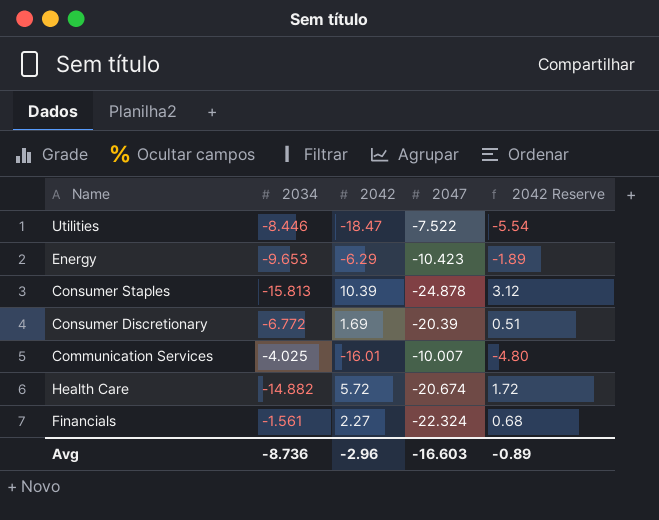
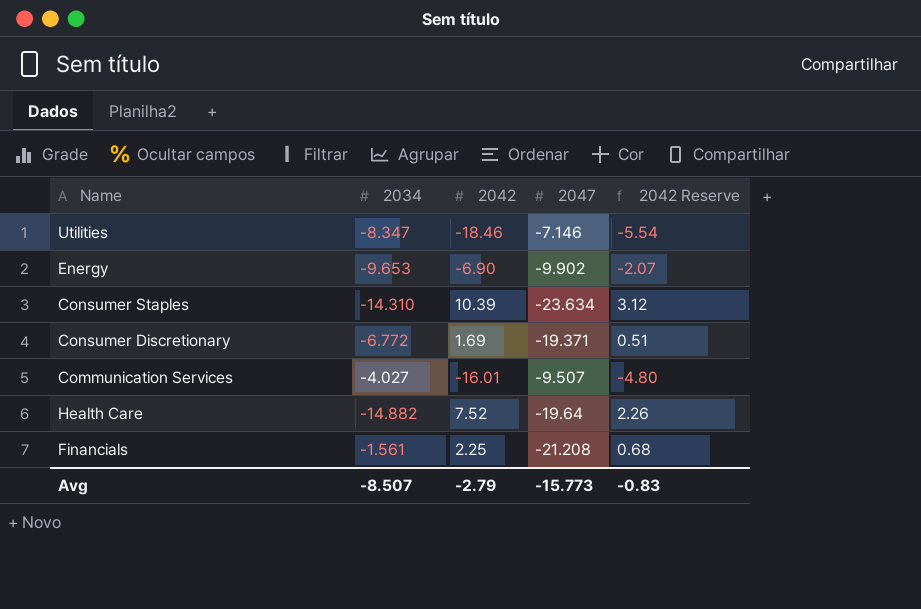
Utilities | 2034: -8.446 -> -8.347
Utilities | 2042: -18.47 -> -18.46
Utilities | 2047: -7.522 -> -7.146
Energy | 2042: -6.29 -> -6.90
Energy | 2047: -10.423 -> -9.902
Energy | 2042 Reserve: -1.89 -> -2.07
Consumer Staples | 2034: -15.813 -> -14.310
Consumer Staples | 2047: -24.878 -> -23.634
Consumer Discretionary | 2047: -20.39 -> -19.371
Communication Services | 2034: -4.025 -> -4.027
Communication Services | 2047: -10.007 -> -9.507
Health Care | 2042: 5.72 -> 7.52
Health Care | 2047: -20.674 -> -19.64
Health Care | 2042 Reserve: 1.72 -> 2.26
Financials | 2042: 2.27 -> 2.25
Financials | 2047: -22.324 -> -21.208
Avg | 2034: -8.736 -> -8.507
Avg | 2042: -2.96 -> -2.79
Avg | 2047: -16.603 -> -15.773
Avg | 2042 Reserve: -0.89 -> -0.83

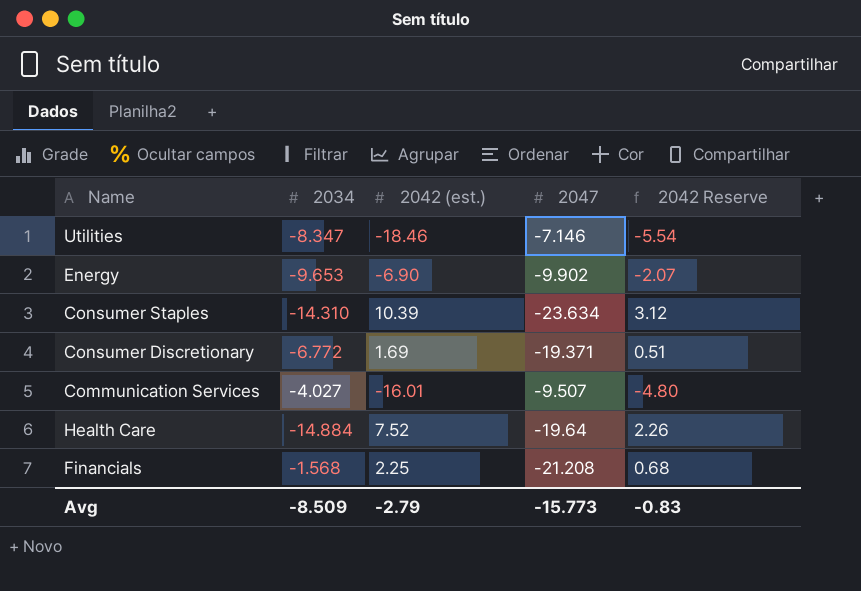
column name: 2042 -> 2042 (est.)
Health Care | 2034: -14.882 -> -14.884
Financials | 2034: -1.561 -> -1.568
Avg | 2034: -8.507 -> -8.509

